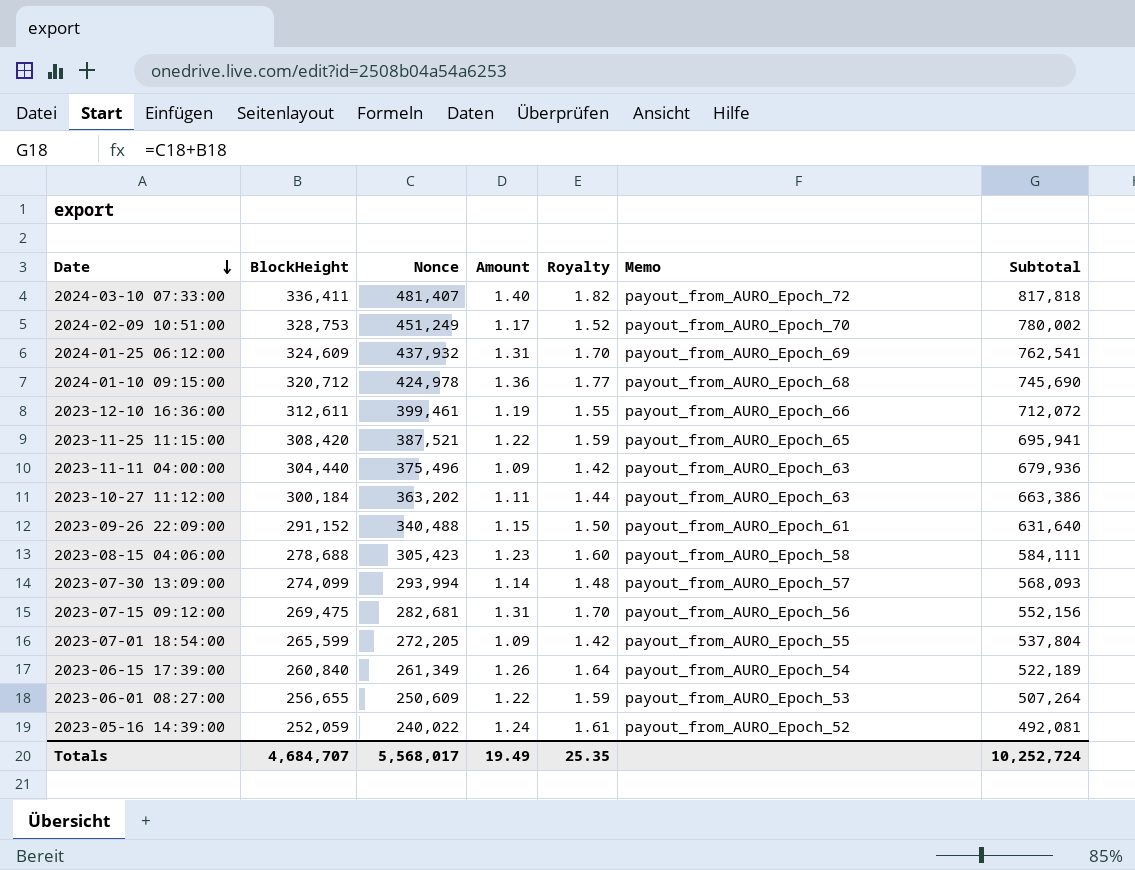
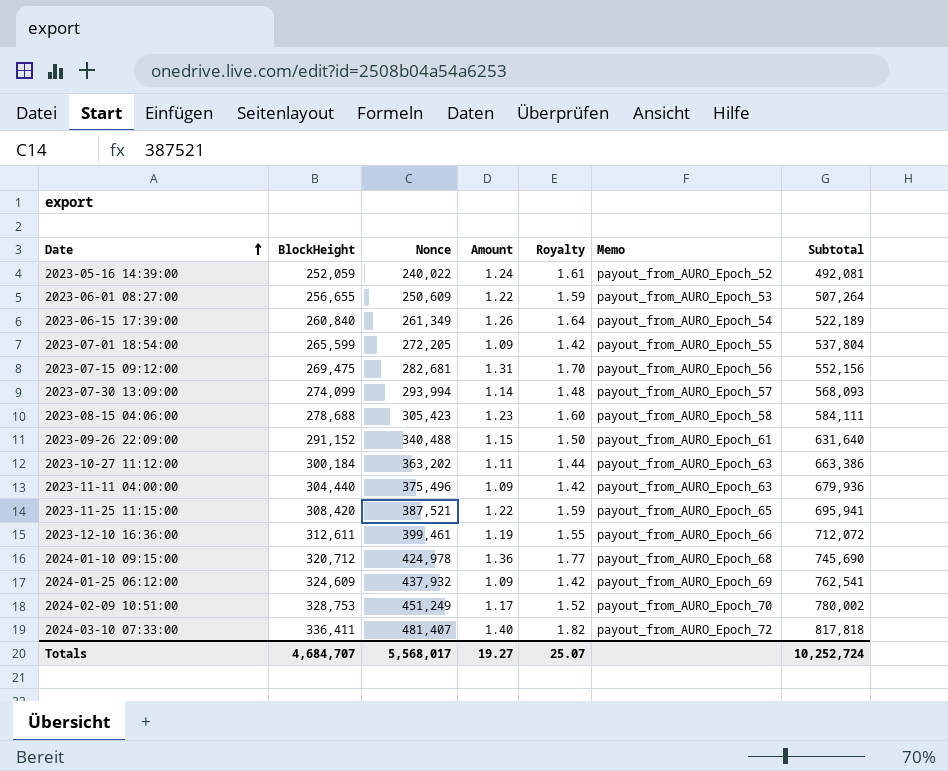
row order: Date descending -> Date ascending
2024-01-25 06:12:00 | Amount: 1.31 -> 1.09
2024-01-25 06:12:00 | Royalty: 1.70 -> 1.42
Totals | Amount: 19.49 -> 19.27
Totals | Royalty: 25.35 -> 25.07

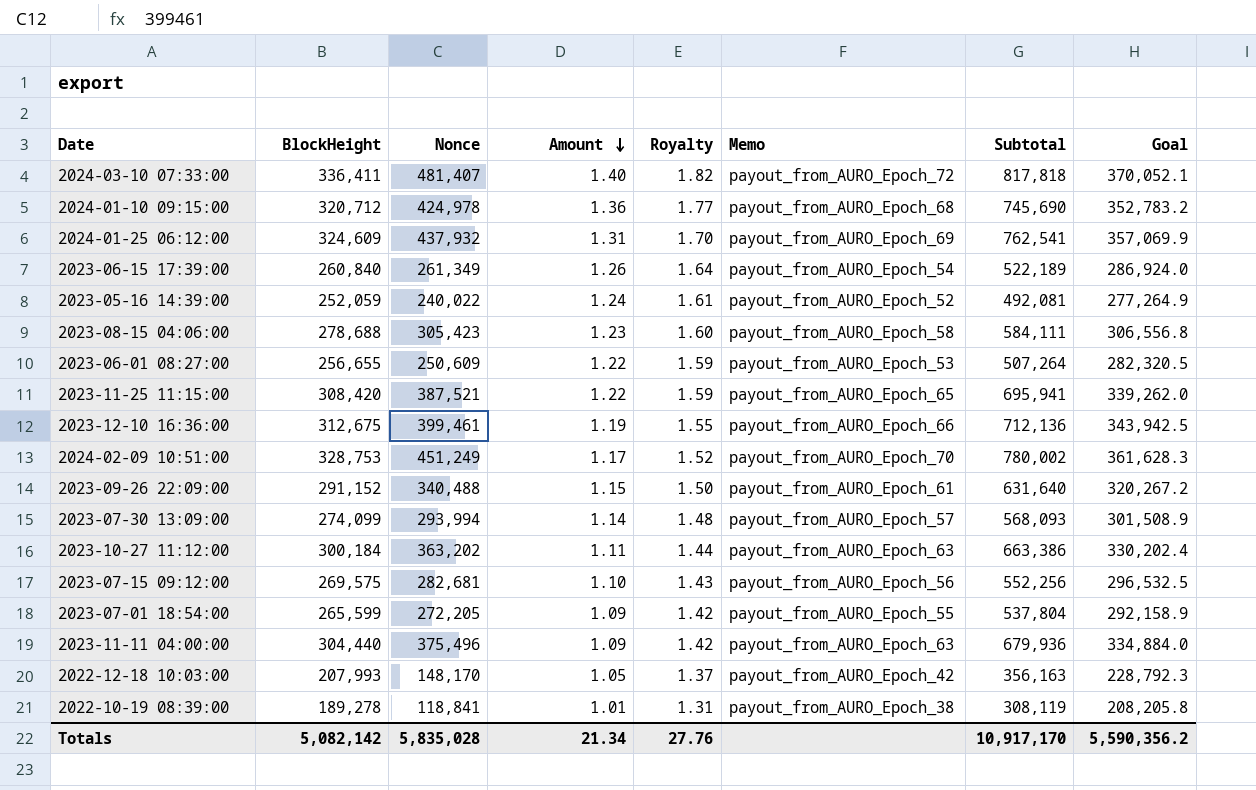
row order: Date ascending -> Amount descending
column Goal | formula: none -> [BlockHeight] * 1.1
2024-01-25 06:12:00 | Amount: 1.09 -> 1.31
2024-01-25 06:12:00 | Royalty: 1.42 -> 1.70
2023-12-10 16:36:00 | BlockHeight: 312,611 -> 312,675
2023-12-10 16:36:00 | Subtotal: 712,072 -> 712,136
2023-07-15 09:12:00 | BlockHeight: 269,475 -> 269,575
2023-07-15 09:12:00 | Amount: 1.31 -> 1.10
2023-07-15 09:12:00 | Royalty: 1.70 -> 1.43
2023-07-15 09:12:00 | Subtotal: 552,156 -> 552,256
row 2022-12-18 10:03:00: none -> 207,993 | 148,170 | 1.05 | 1.37 | payout_from_AURO_Epoch_42 | 356,163 | 228,792.3
row 2022-10-19 08:39:00: none -> 189,278 | 118,841 | 1.01 | 1.31 | payout_from_AURO_Epoch_38 | 308,119 | 208,205.8
Totals | BlockHeight: 4,684,707 -> 5,082,142
Totals | Nonce: 5,568,017 -> 5,835,028
Totals | Amount: 19.27 -> 21.34
Totals | Royalty: 25.07 -> 27.76
Totals | Subtotal: 10,252,724 -> 10,917,170

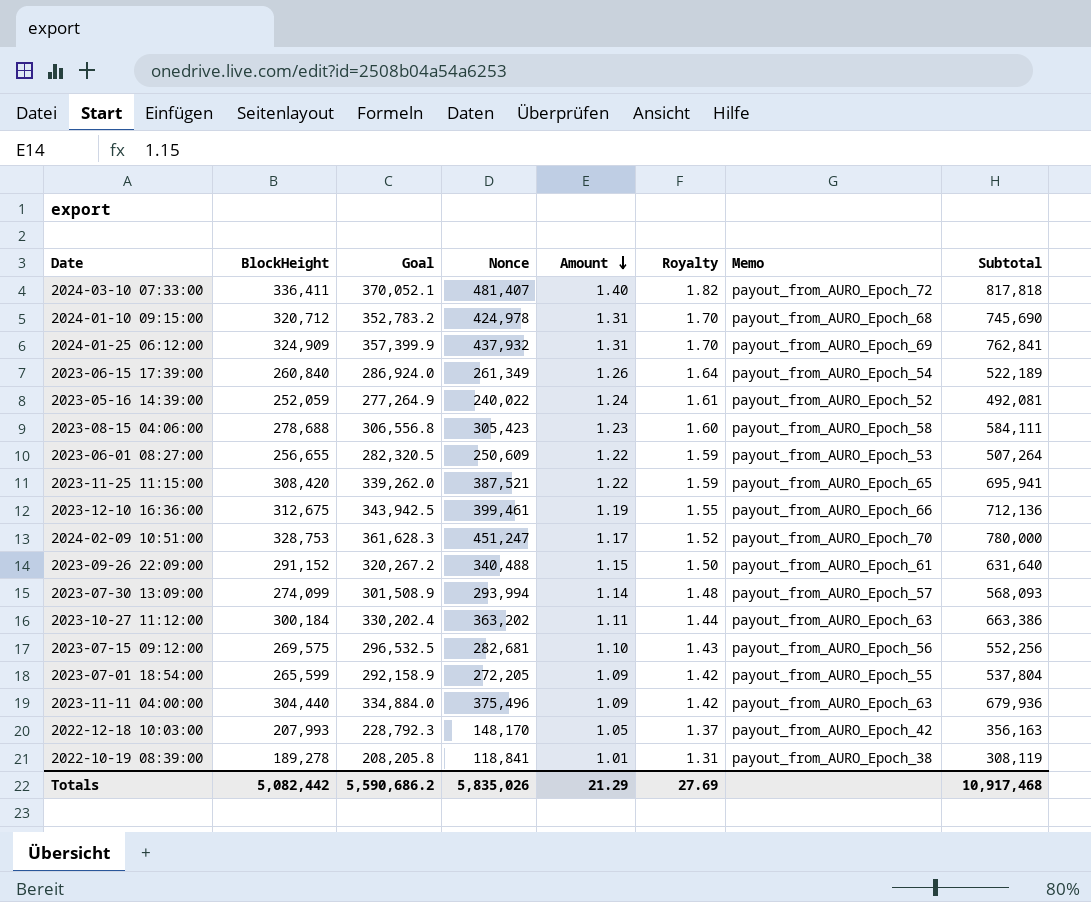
column Goal | position: 8 -> 3
2024-01-10 09:15:00 | Amount: 1.36 -> 1.31
2024-01-10 09:15:00 | Royalty: 1.77 -> 1.70
2024-01-25 06:12:00 | BlockHeight: 324,609 -> 324,909
2024-01-25 06:12:00 | Goal: 357,069.9 -> 357,399.9
2024-01-25 06:12:00 | Subtotal: 762,541 -> 762,841
2024-02-09 10:51:00 | Nonce: 451,249 -> 451,247
2024-02-09 10:51:00 | Subtotal: 780,002 -> 780,000
Totals | BlockHeight: 5,082,142 -> 5,082,442
Totals | Goal: 5,590,356.2 -> 5,590,686.2
Totals | Nonce: 5,835,028 -> 5,835,026
Totals | Amount: 21.34 -> 21.29
Totals | Royalty: 27.76 -> 27.69
Totals | Subtotal: 10,917,170 -> 10,917,468

